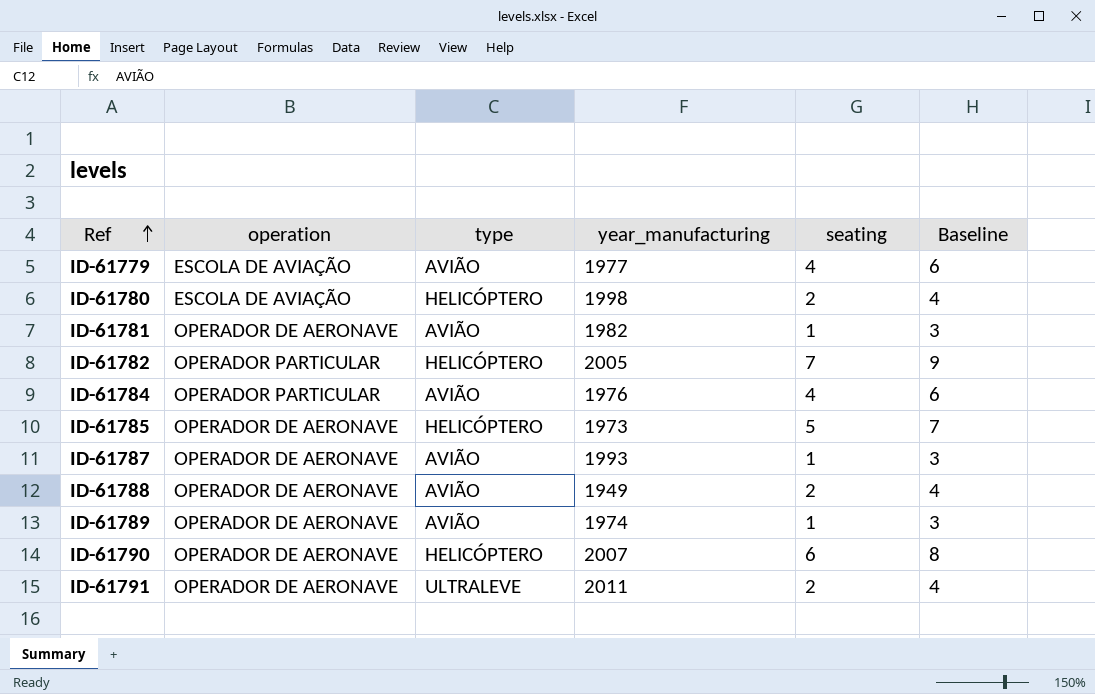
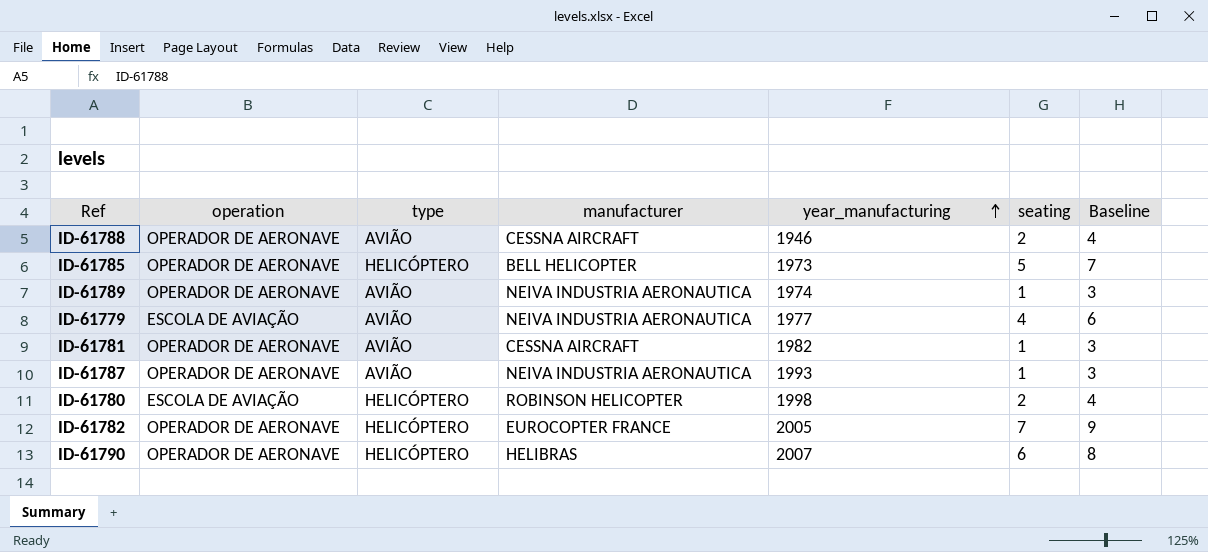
row order: Ref ascending -> year_manufacturing ascending
column manufacturer | position: none -> 4
row ID-61784: OPERADOR PARTICULAR | AVIÃO | 1976 | 4 | 6 -> none
row ID-61791: OPERADOR DE AERONAVE | ULTRALEVE | 2011 | 2 | 4 -> none
ID-61788 | year_manufacturing: 1949 -> 1946
ID-61782 | operation: OPERADOR PARTICULAR -> OPERADOR DE AERONAVE

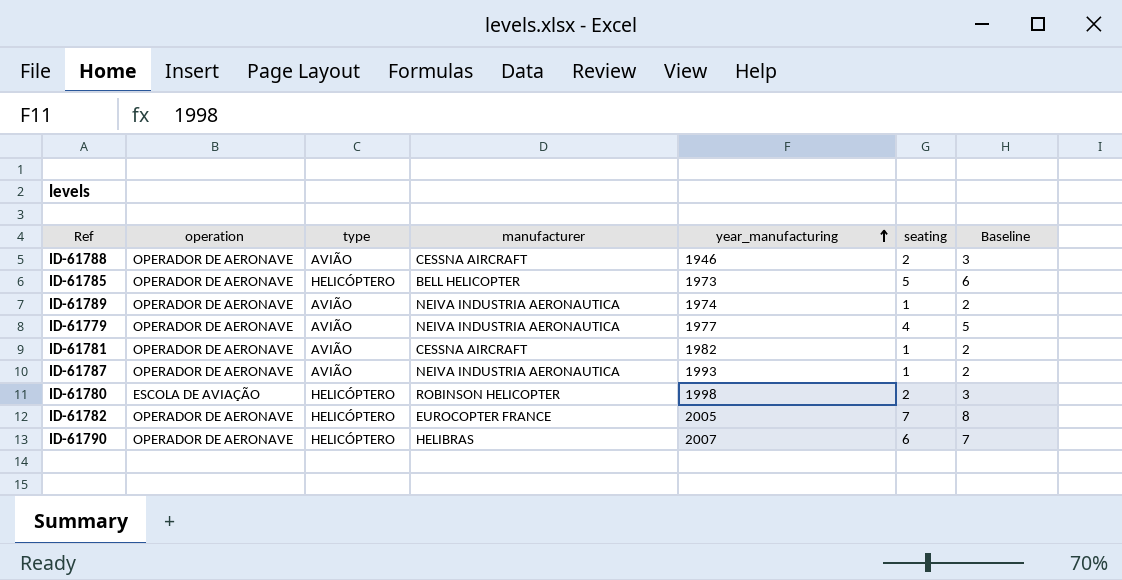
column Baseline | formula: [seating] + 2 -> [seating] + 1
ID-61779 | operation: ESCOLA DE AVIAÇÃO -> OPERADOR DE AERONAVE

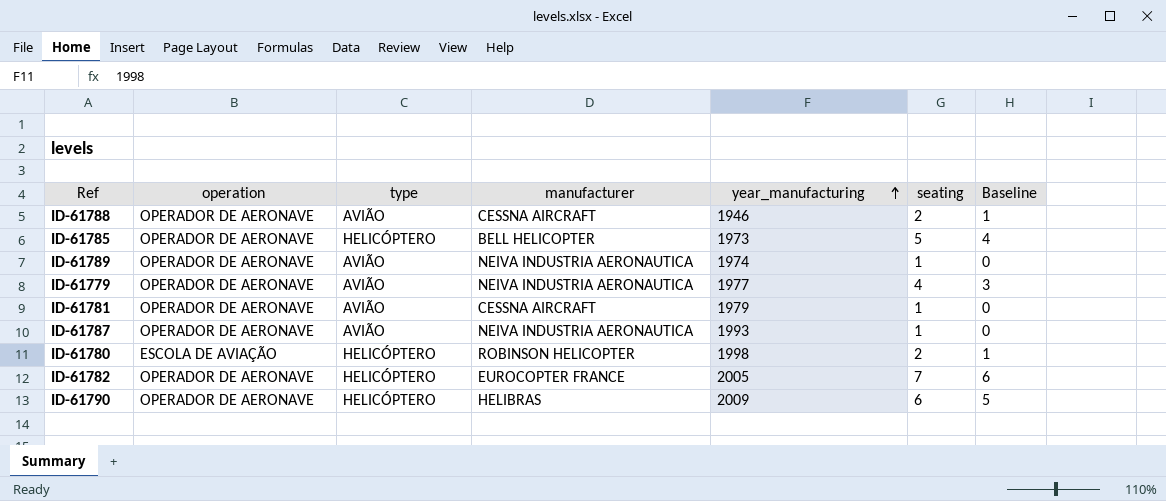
column Baseline | formula: [seating] + 1 -> [seating] - 1
ID-61781 | year_manufacturing: 1982 -> 1979
ID-61790 | year_manufacturing: 2007 -> 2009

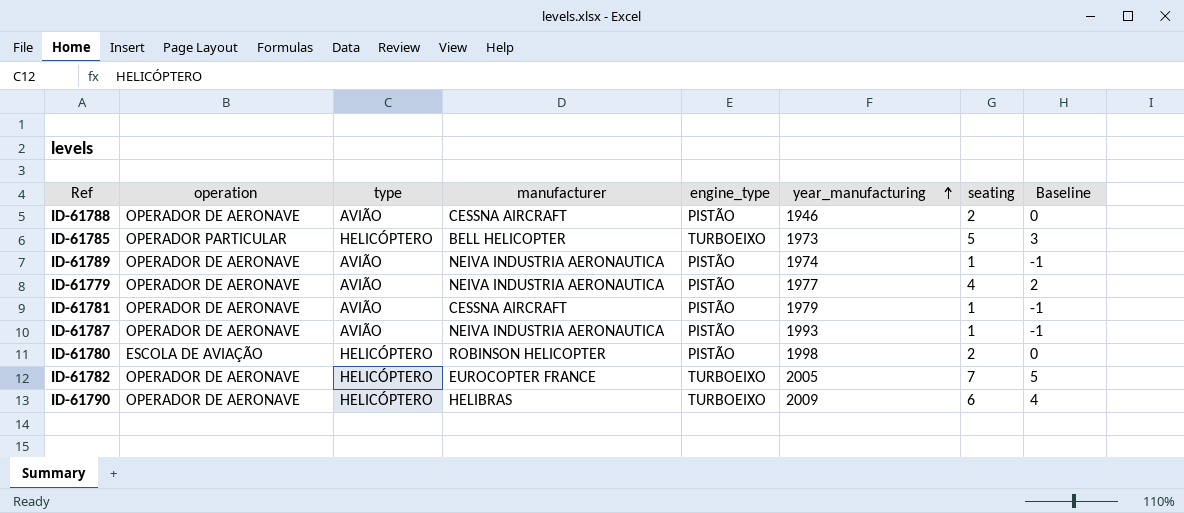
column engine_type | position: none -> 5
column Baseline | formula: [seating] - 1 -> [seating] - 2
ID-61785 | operation: OPERADOR DE AERONAVE -> OPERADOR PARTICULAR

